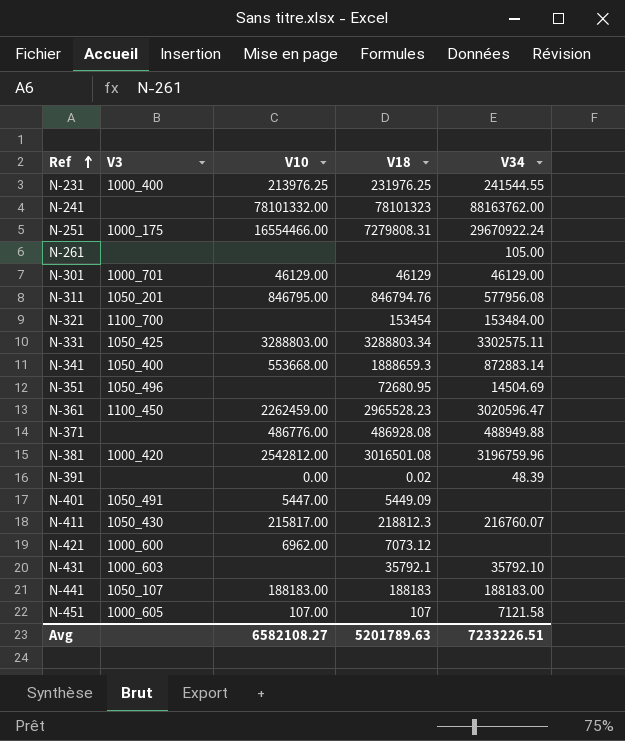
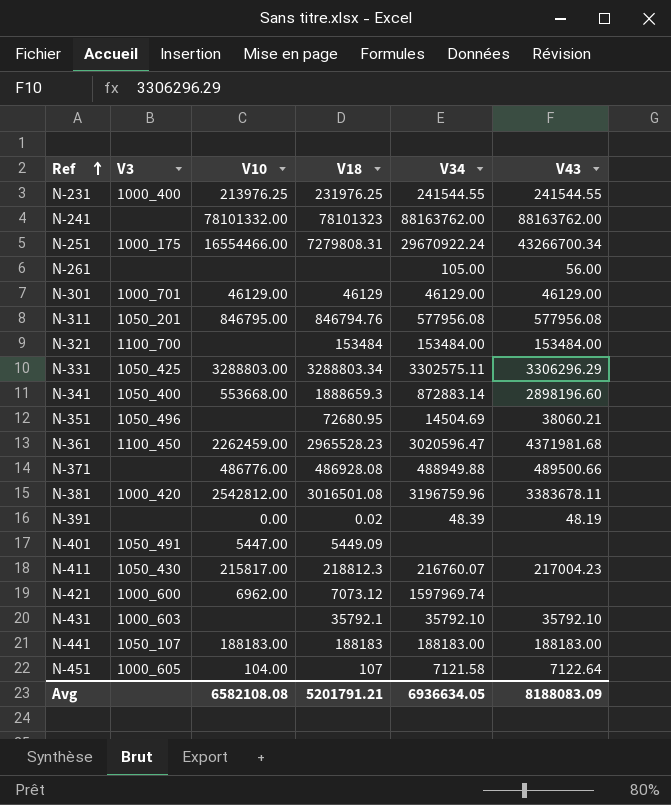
column V43 | position: none -> 6
N-321 | V18: 153454 -> 153484
N-421 | V34: none -> 1597969.74
N-451 | V10: 107.00 -> 104.00
Avg | V10: 6582108.27 -> 6582108.08
Avg | V18: 5201789.63 -> 5201791.21
Avg | V34: 7233226.51 -> 6936634.05

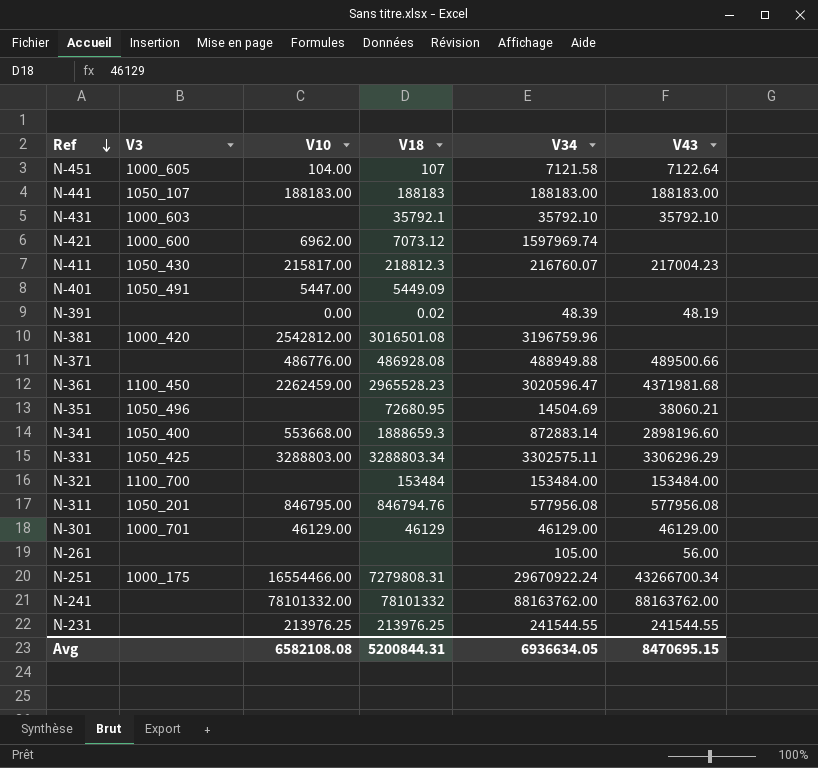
row order: Ref ascending -> Ref descending
N-381 | V43: 3383678.11 -> none
N-241 | V18: 78101323 -> 78101332
N-231 | V3: 1000_400 -> none
N-231 | V18: 231976.25 -> 213976.25
Avg | V18: 5201791.21 -> 5200844.31
Avg | V43: 8188083.09 -> 8470695.15

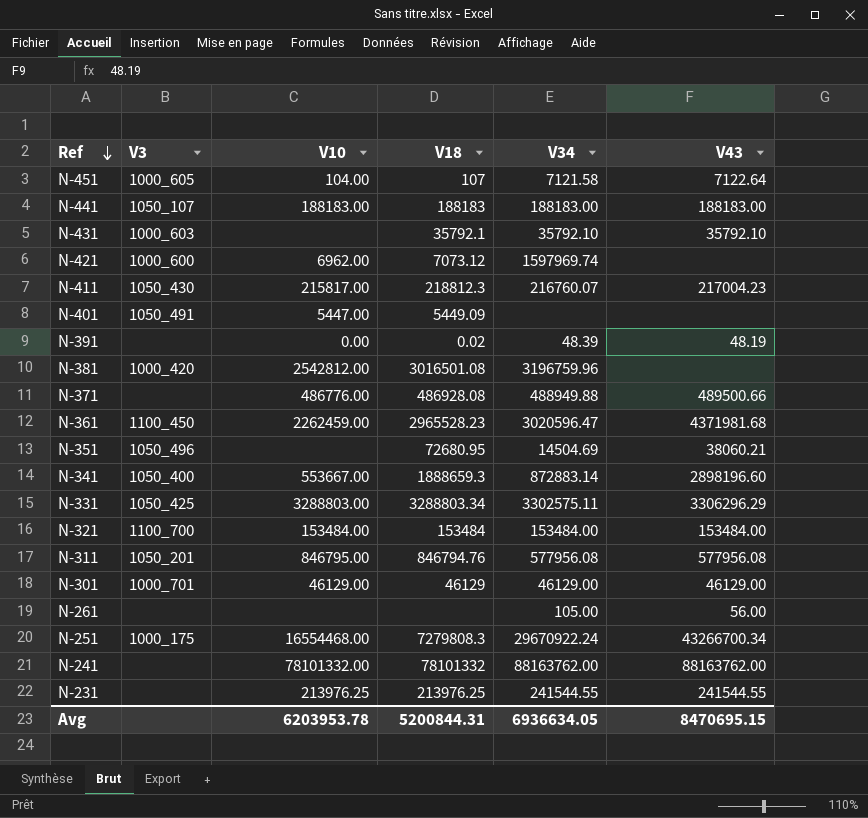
N-341 | V10: 553668.00 -> 553667.00
N-321 | V10: none -> 153484.00
N-251 | V10: 16554466.00 -> 16554468.00
N-251 | V18: 7279808.31 -> 7279808.3
Avg | V10: 6582108.08 -> 6203953.78

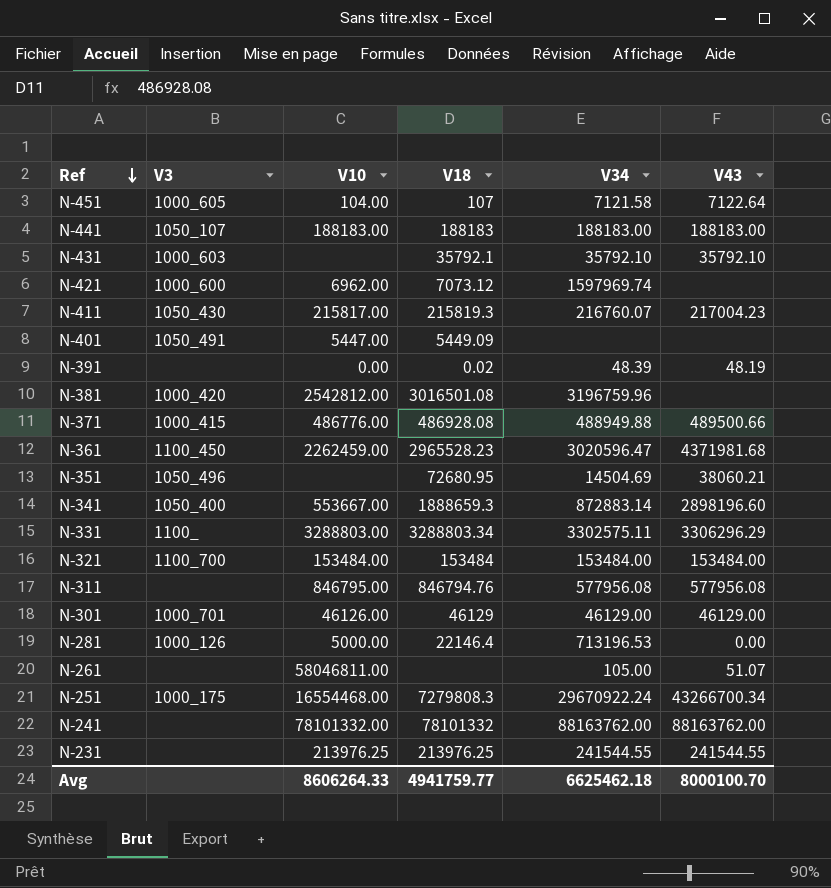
N-411 | V18: 218812.3 -> 215819.3
N-371 | V3: none -> 1000_415
N-331 | V3: 1050_425 -> 1100_
N-311 | V3: 1050_201 -> none
N-301 | V10: 46129.00 -> 46126.00
row N-281: none -> 1000_126 | 5000.00 | 22146.4 | 713196.53 | 0.00
N-261 | V10: none -> 58046811.00
N-261 | V43: 56.00 -> 51.07
Avg | V10: 6203953.78 -> 8606264.33
Avg | V18: 5200844.31 -> 4941759.77
Avg | V34: 6936634.05 -> 6625462.18
Avg | V43: 8470695.15 -> 8000100.70

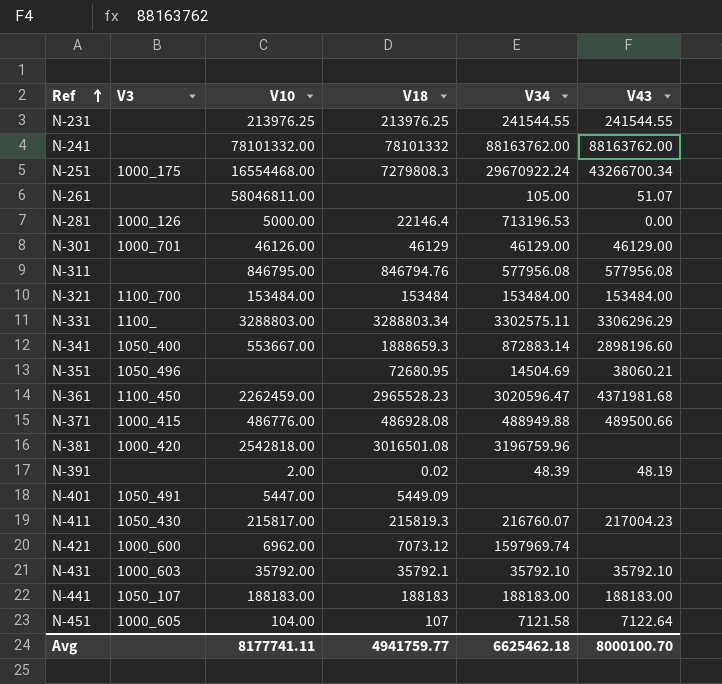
row order: Ref descending -> Ref ascending
N-381 | V10: 2542812.00 -> 2542818.00
N-391 | V10: 0.00 -> 2.00
N-431 | V10: none -> 35792.00
Avg | V10: 8606264.33 -> 8177741.11

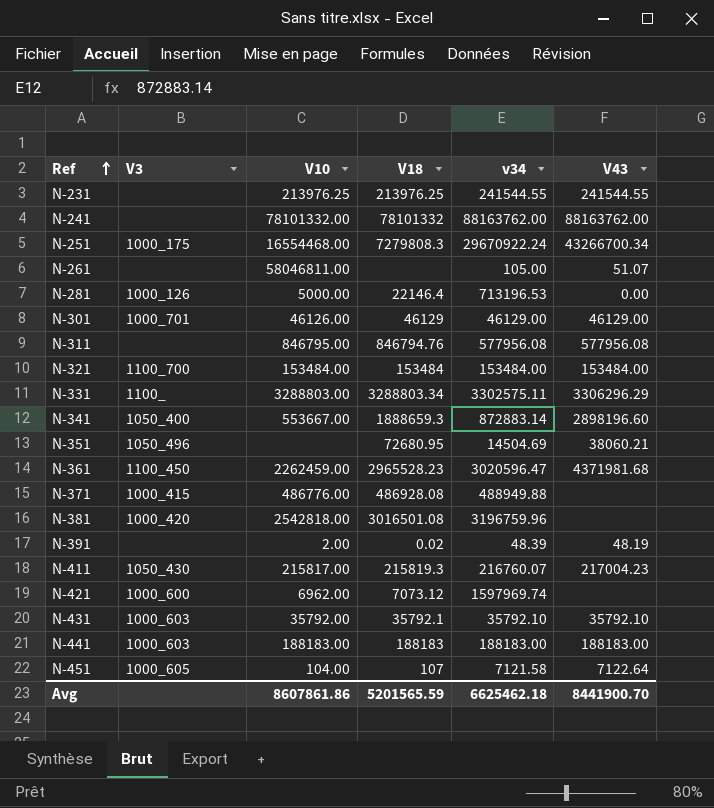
column name: V34 -> v34
row N-401: 1050_491 | 5447.00 | 5449.09 | none | none -> none
N-371 | V43: 489500.66 -> none
N-441 | V3: 1050_107 -> 1000_603
Avg | V10: 8177741.11 -> 8607861.86
Avg | V18: 4941759.77 -> 5201565.59
Avg | V43: 8000100.70 -> 8441900.70

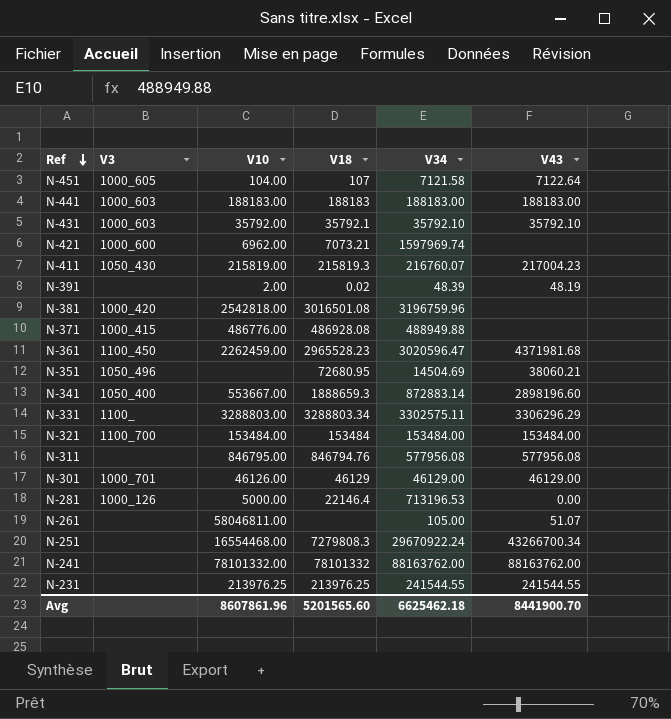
row order: Ref ascending -> Ref descending
column name: v34 -> V34
N-421 | V18: 7073.12 -> 7073.21
N-411 | V10: 215817.00 -> 215819.00
N-251 | V3: 1000_175 -> none
Avg | V10: 8607861.86 -> 8607861.96
Avg | V18: 5201565.59 -> 5201565.60

